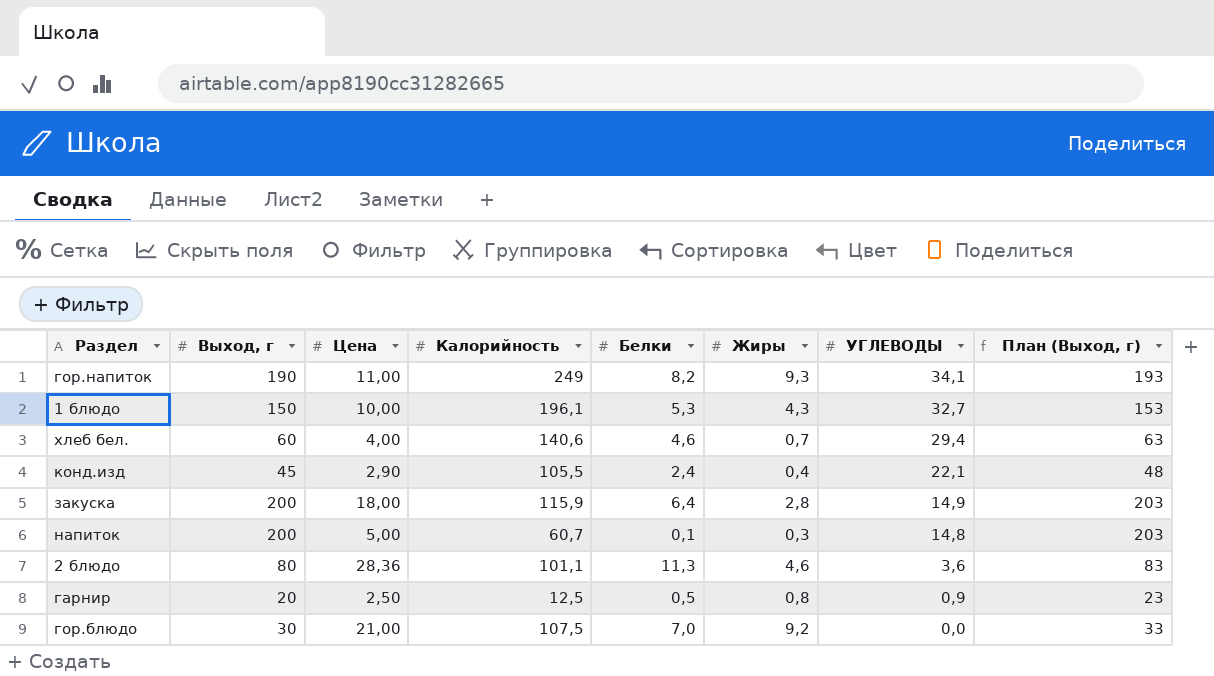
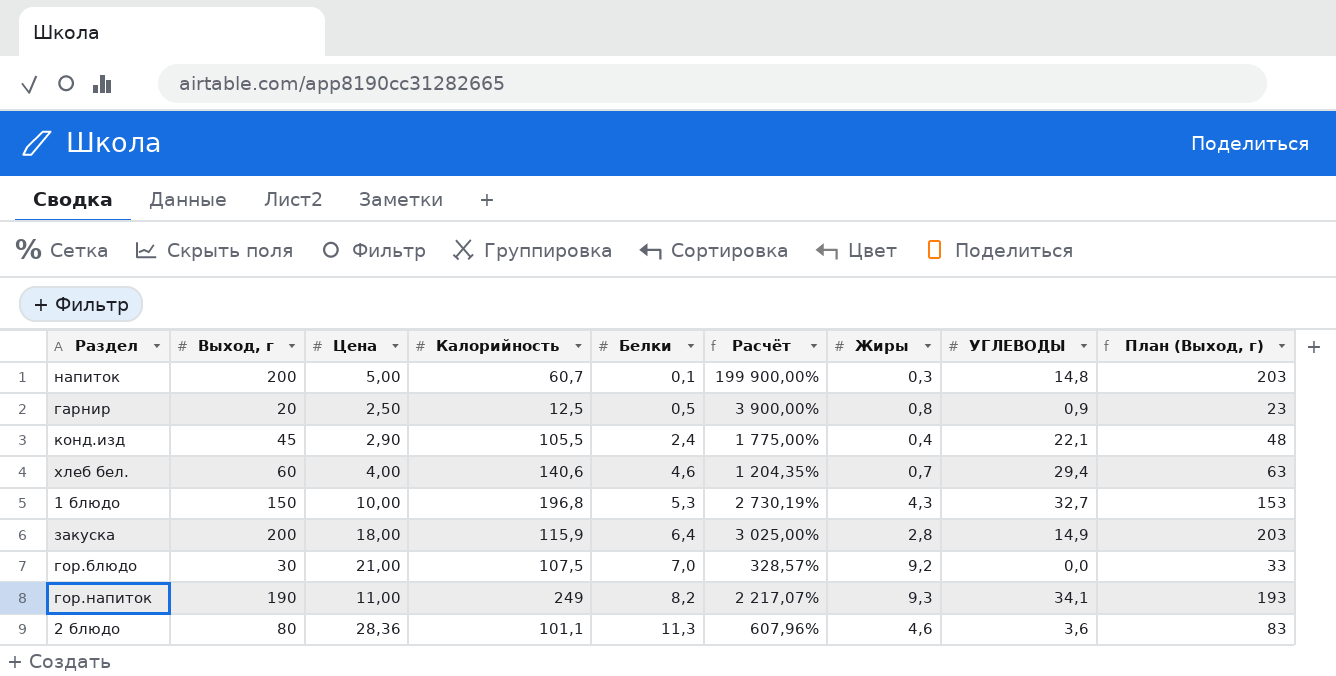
row order: УГЛЕВОДЫ descending -> Белки ascending
column Расчёт | formula: none -> ([Выход, г] - [Белки]) / [Белки]
1 блюдо | Калорийность: 196,1 -> 196,8

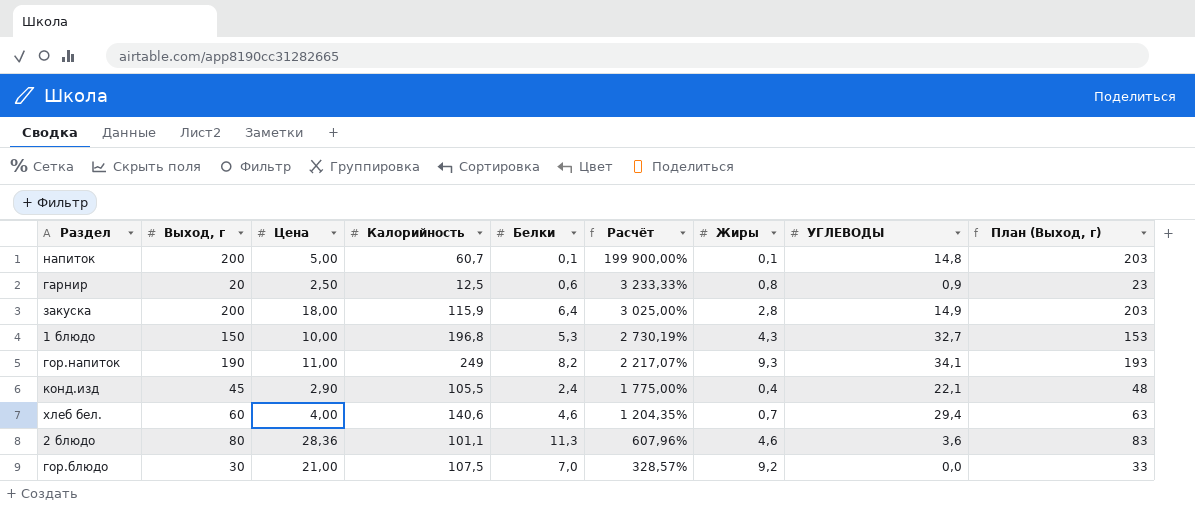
row order: Белки ascending -> Расчёт descending
напиток | Жиры: 0,3 -> 0,1
гарнир | Белки: 0,5 -> 0,6
гарнир | Расчёт: 3 900,00% -> 3 233,33%

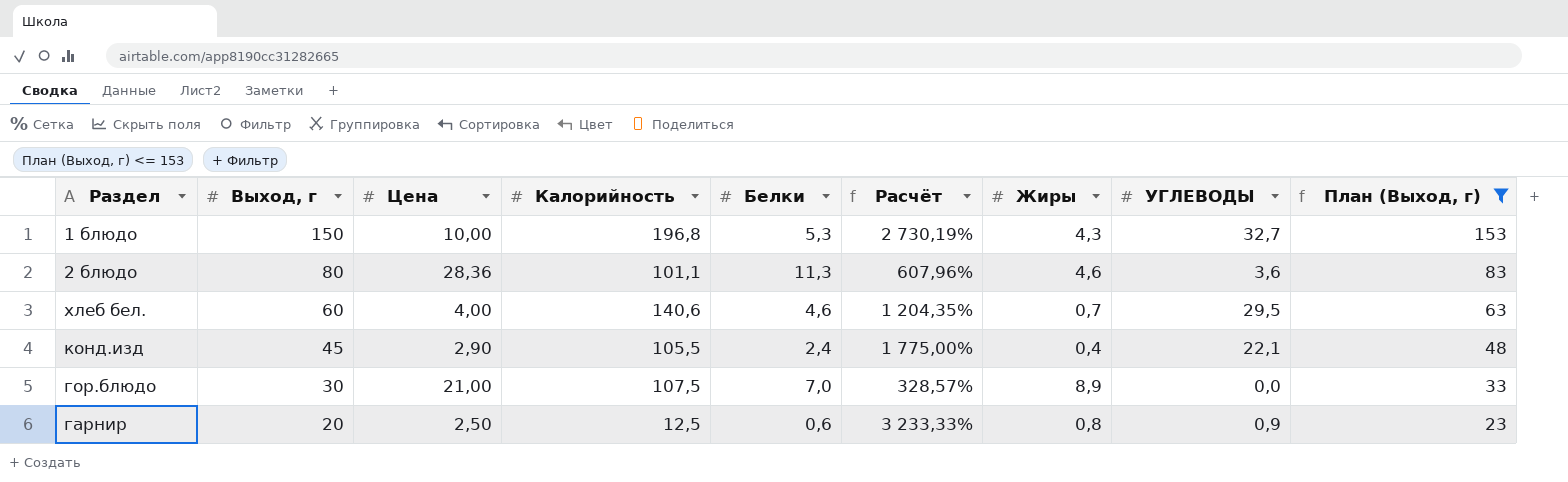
filter: none -> План (Выход, г) <= 153
row order: Расчёт descending -> Выход, г descending
хлеб бел. | УГЛЕВОДЫ: 29,4 -> 29,5
гор.блюдо | Жиры: 9,2 -> 8,9

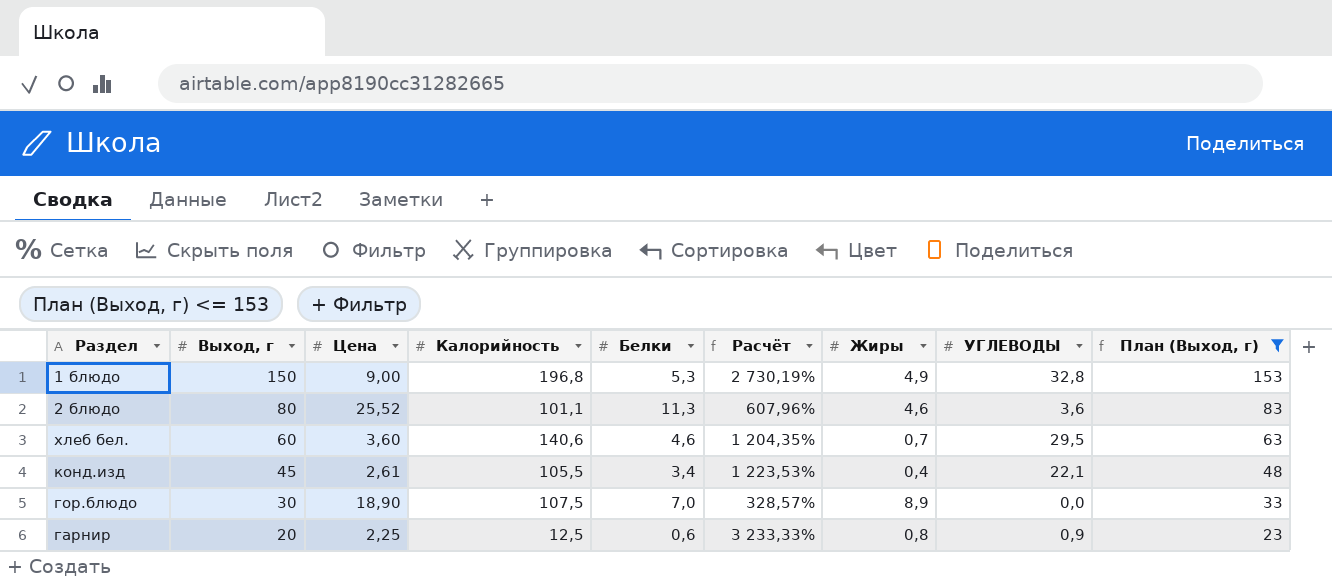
1 блюдо | Цена: 10,00 -> 9,00
1 блюдо | Жиры: 4,3 -> 4,9
1 блюдо | УГЛЕВОДЫ: 32,7 -> 32,8
2 блюдо | Цена: 28,36 -> 25,52
хлеб бел. | Цена: 4,00 -> 3,60
конд.изд | Цена: 2,90 -> 2,61
конд.изд | Белки: 2,4 -> 3,4
конд.изд | Расчёт: 1 775,00% -> 1 223,53%
гор.блюдо | Цена: 21,00 -> 18,90
гарнир | Цена: 2,50 -> 2,25

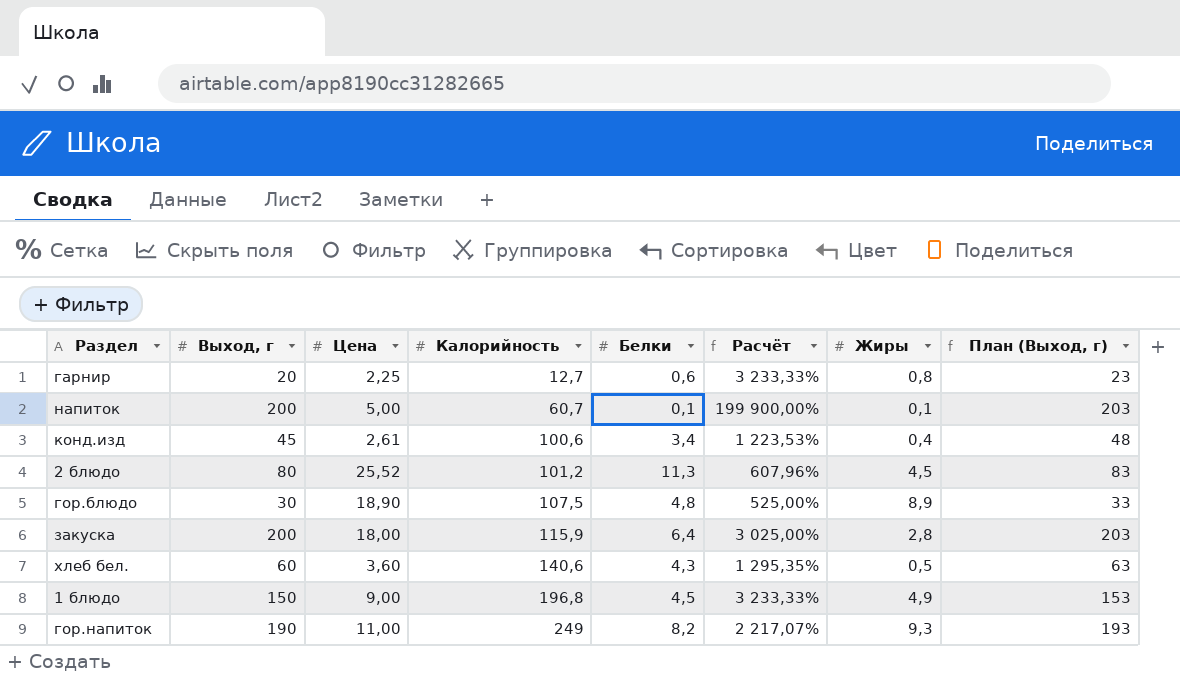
filter: План (Выход, г) <= 153 -> none
row order: Выход, г descending -> Калорийность ascending
column УГЛЕВОДЫ | position: 8 -> none
гарнир | Калорийность: 12,5 -> 12,7
конд.изд | Калорийность: 105,5 -> 100,6
2 блюдо | Калорийность: 101,1 -> 101,2
2 блюдо | Жиры: 4,6 -> 4,5
гор.блюдо | Белки: 7,0 -> 4,8
гор.блюдо | Расчёт: 328,57% -> 525,00%
хлеб бел. | Белки: 4,6 -> 4,3
хлеб бел. | Расчёт: 1 204,35% -> 1 295,35%
хлеб бел. | Жиры: 0,7 -> 0,5
1 блюдо | Белки: 5,3 -> 4,5
1 блюдо | Расчёт: 2 730,19% -> 3 233,33%

